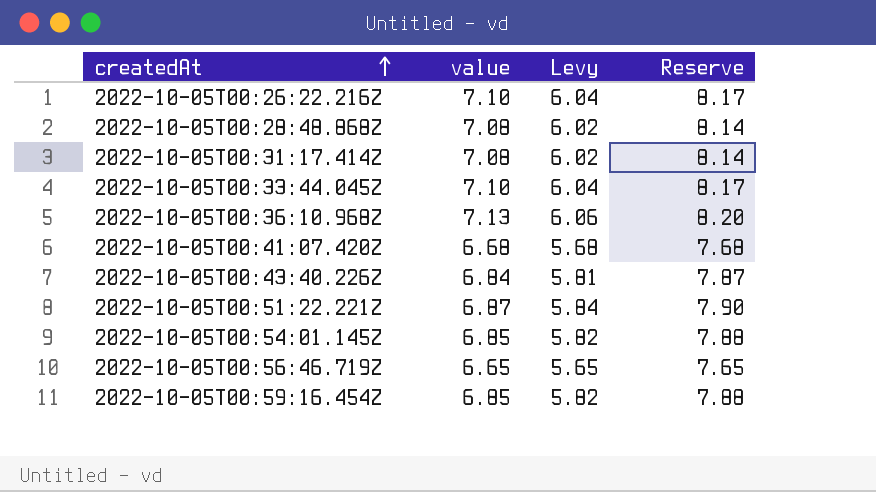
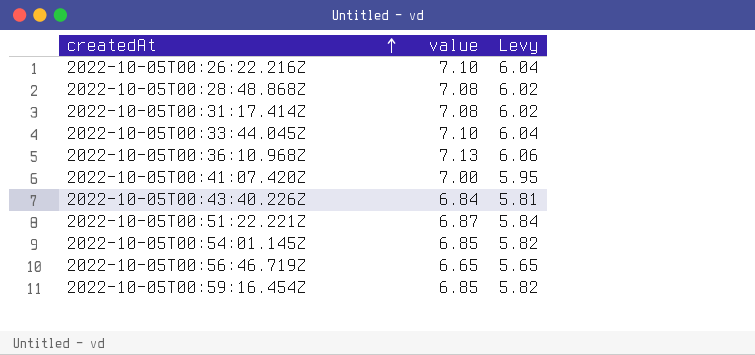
column Reserve | formula: [value] * 1.15 -> none
2022-10-05T00:41:07.420Z | value: 6.68 -> 7.00
2022-10-05T00:41:07.420Z | Levy: 5.68 -> 5.95

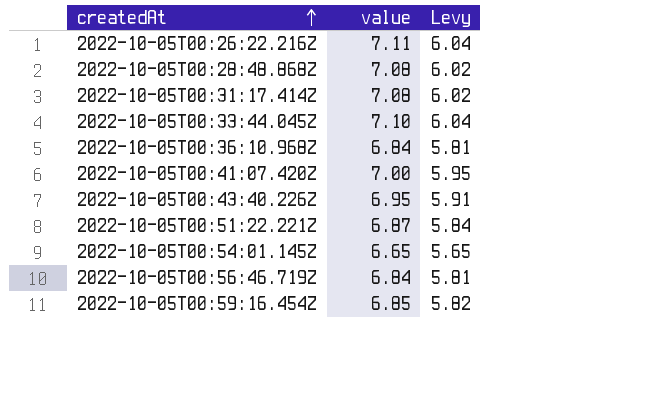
2022-10-05T00:26:22.216Z | value: 7.10 -> 7.11
2022-10-05T00:36:10.968Z | value: 7.13 -> 6.84
2022-10-05T00:36:10.968Z | Levy: 6.06 -> 5.81
2022-10-05T00:43:40.226Z | value: 6.84 -> 6.95
2022-10-05T00:43:40.226Z | Levy: 5.81 -> 5.91
2022-10-05T00:54:01.145Z | value: 6.85 -> 6.65
2022-10-05T00:54:01.145Z | Levy: 5.82 -> 5.65
2022-10-05T00:56:46.719Z | value: 6.65 -> 6.84
2022-10-05T00:56:46.719Z | Levy: 5.65 -> 5.81

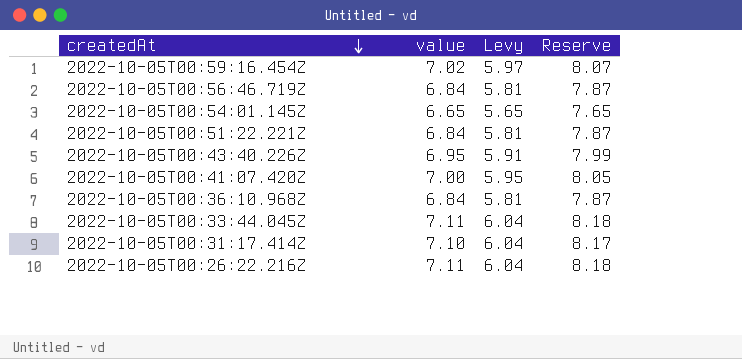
row order: createdAt ascending -> createdAt descending
column Reserve | formula: none -> [value] * 1.15
row 2022-10-05T00:28:48.868Z: 7.08 | 6.02 -> none
2022-10-05T00:59:16.454Z | value: 6.85 -> 7.02
2022-10-05T00:59:16.454Z | Levy: 5.82 -> 5.97
2022-10-05T00:51:22.221Z | value: 6.87 -> 6.84
2022-10-05T00:51:22.221Z | Levy: 5.84 -> 5.81
2022-10-05T00:33:44.045Z | value: 7.10 -> 7.11
2022-10-05T00:31:17.414Z | value: 7.08 -> 7.10
2022-10-05T00:31:17.414Z | Levy: 6.02 -> 6.04

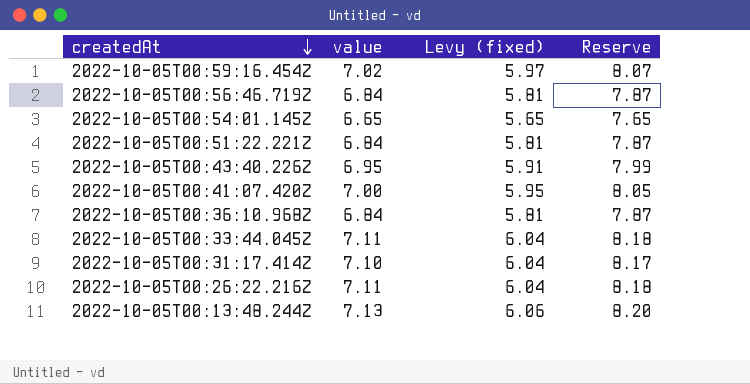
column name: Levy -> Levy (fixed)
row 2022-10-05T00:13:48.244Z: none -> 7.13 | 6.06 | 8.20

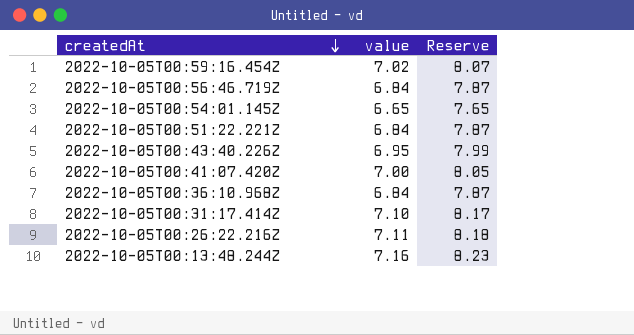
column Levy (fixed) | formula: [value] * 0.85 -> none
row 2022-10-05T00:33:44.045Z: 7.11 | 6.04 | 8.18 -> none
2022-10-05T00:13:48.244Z | value: 7.13 -> 7.16
2022-10-05T00:13:48.244Z | Reserve: 8.20 -> 8.23

